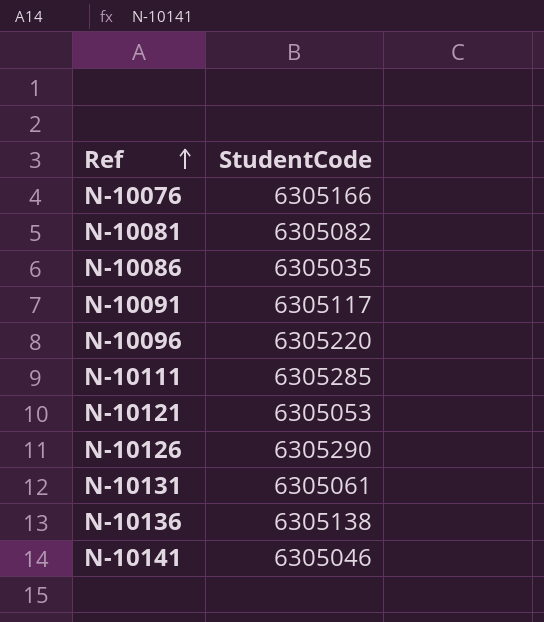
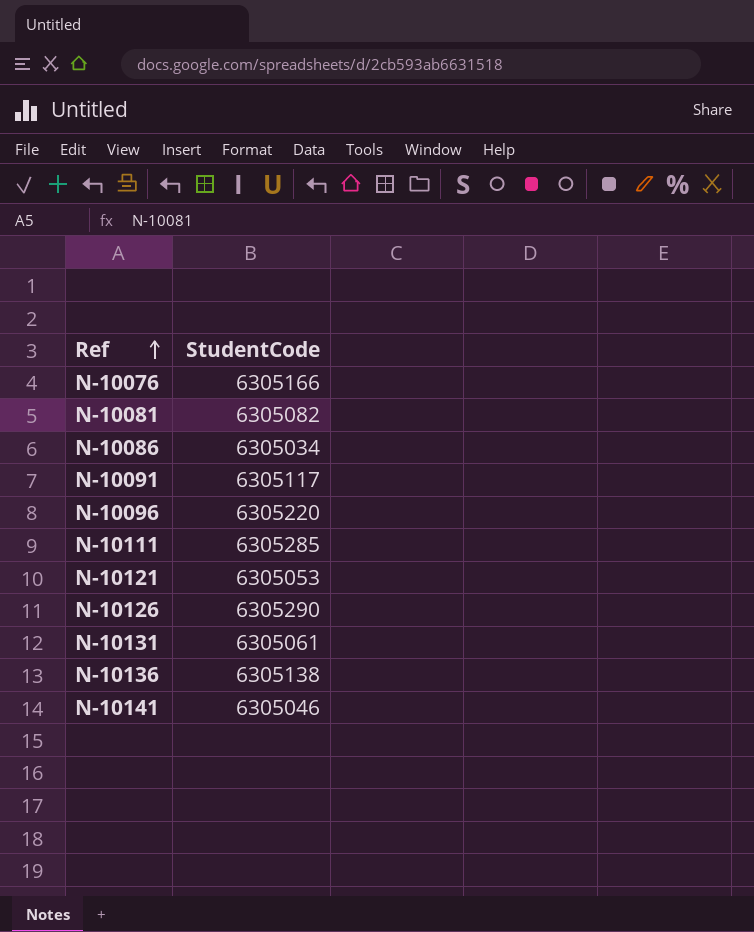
N-10086 | StudentCode: 6305035 -> 6305034

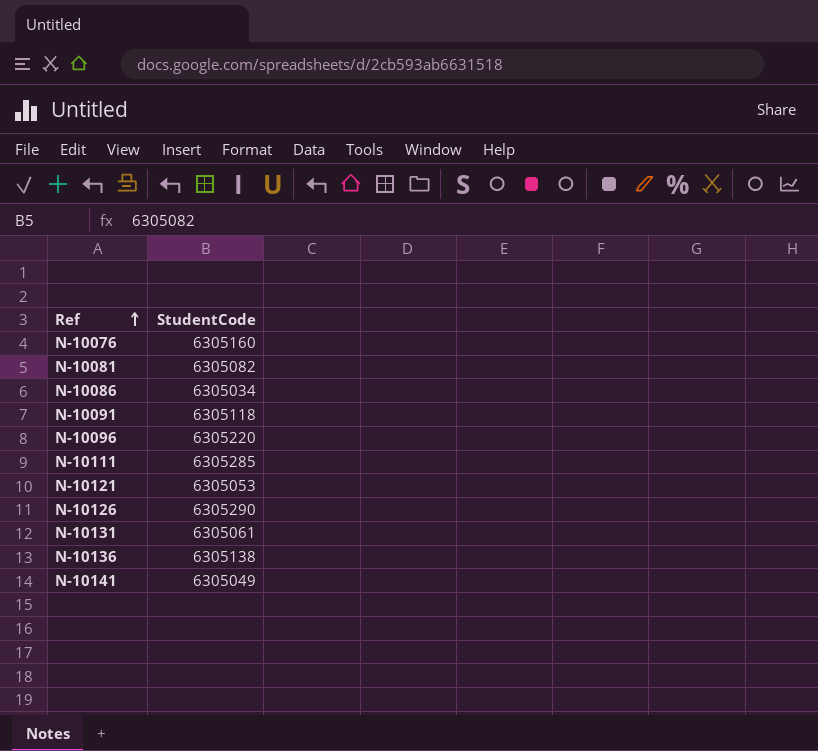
N-10076 | StudentCode: 6305166 -> 6305160
N-10091 | StudentCode: 6305117 -> 6305118
N-10141 | StudentCode: 6305046 -> 6305049

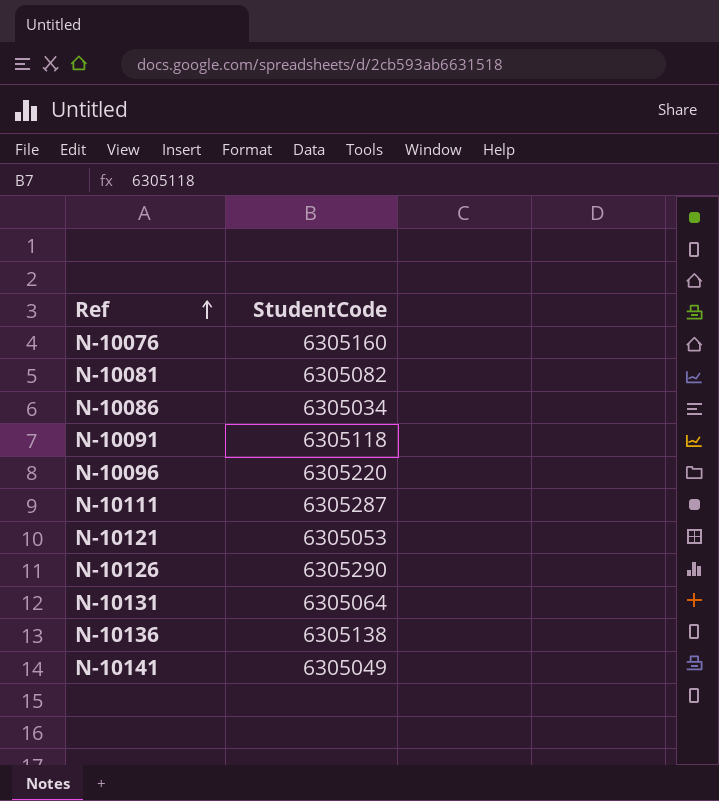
N-10111 | StudentCode: 6305285 -> 6305287
N-10131 | StudentCode: 6305061 -> 6305064

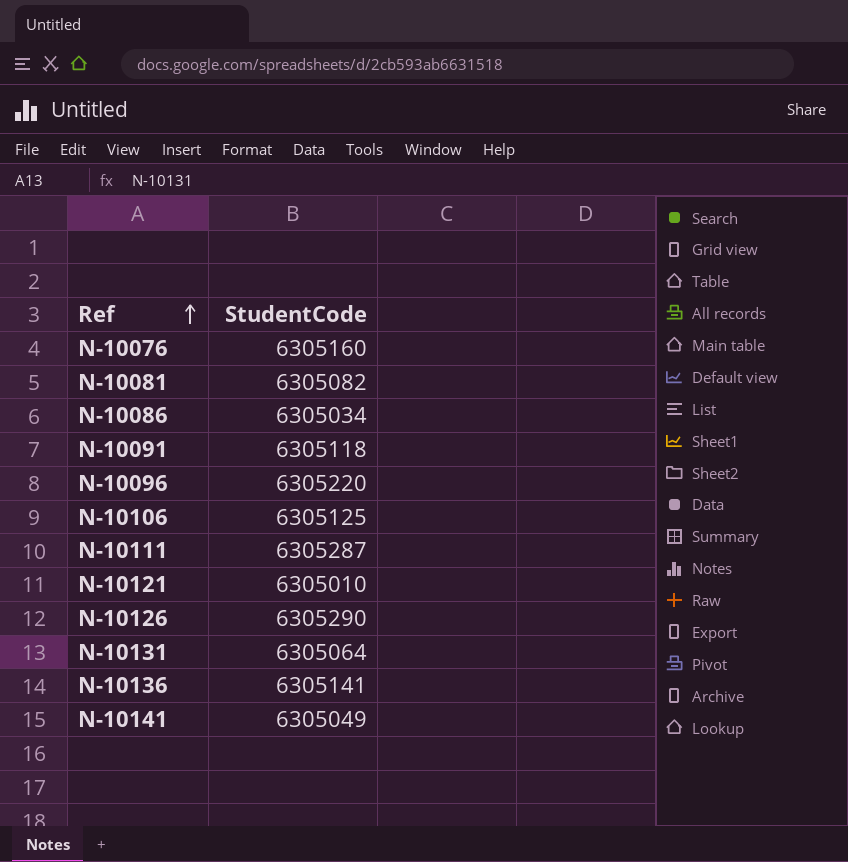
row N-10106: none -> 6305125
N-10121 | StudentCode: 6305053 -> 6305010
N-10136 | StudentCode: 6305138 -> 6305141

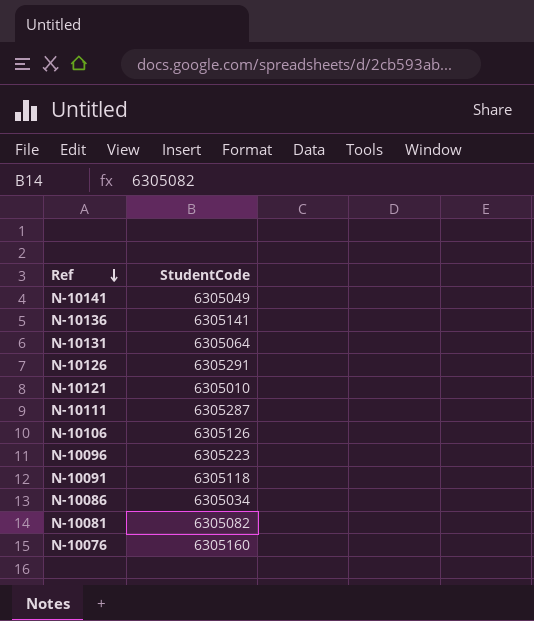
row order: Ref ascending -> Ref descending
N-10126 | StudentCode: 6305290 -> 6305291
N-10106 | StudentCode: 6305125 -> 6305126
N-10096 | StudentCode: 6305220 -> 6305223

